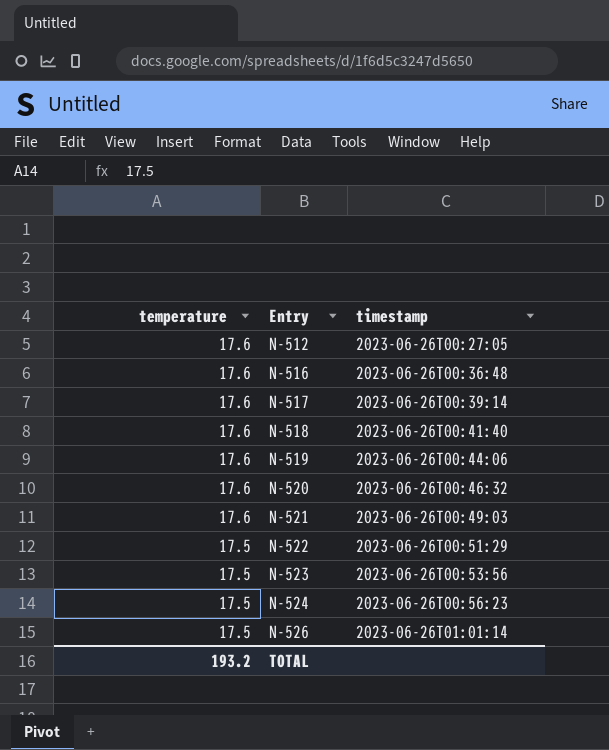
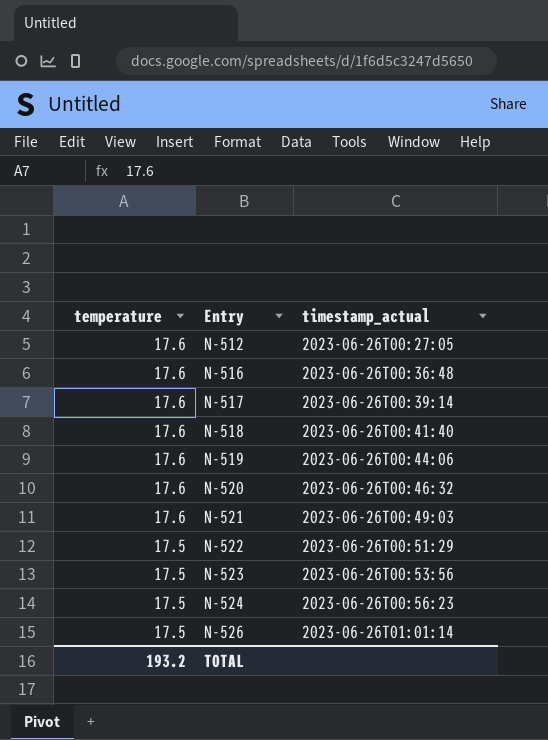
column name: timestamp -> timestamp_actual

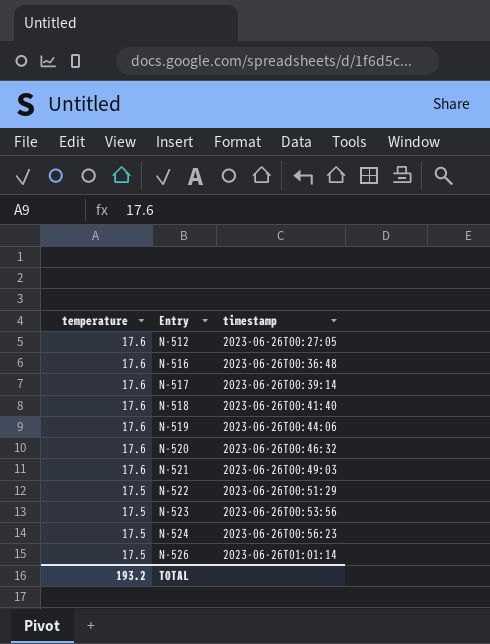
column name: timestamp_actual -> timestamp

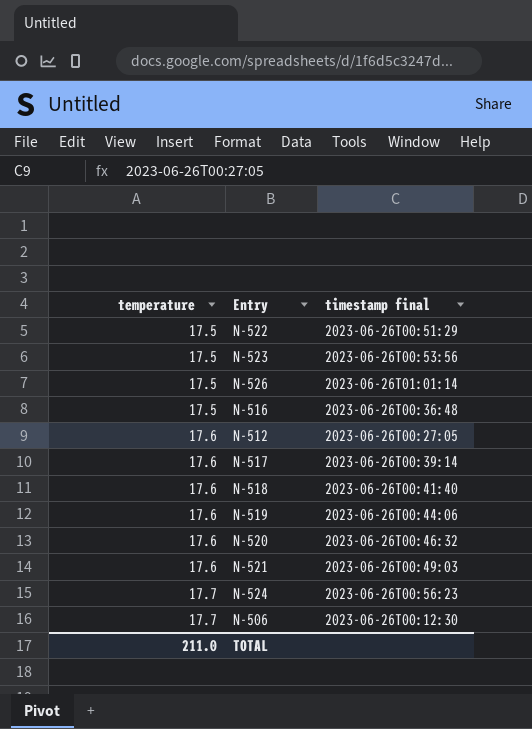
row order: temperature descending -> temperature ascending
column name: timestamp -> timestamp final
N-516 | temperature: 17.6 -> 17.5
N-524 | temperature: 17.5 -> 17.7
row N-506: none -> 17.7 | 2023-06-26T00:12:30
TOTAL | temperature: 193.2 -> 211.0

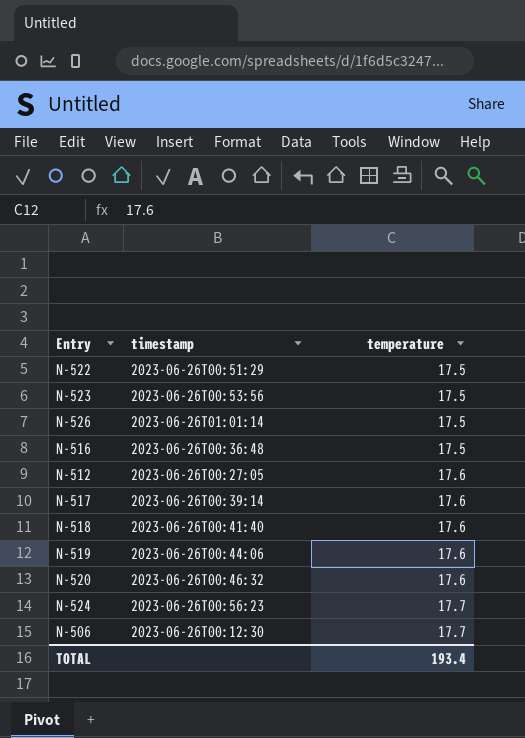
column name: timestamp final -> timestamp
column temperature | position: 1 -> 3
row N-521: 17.6 | 2023-06-26T00:49:03 -> none
TOTAL | temperature: 211.0 -> 193.4

